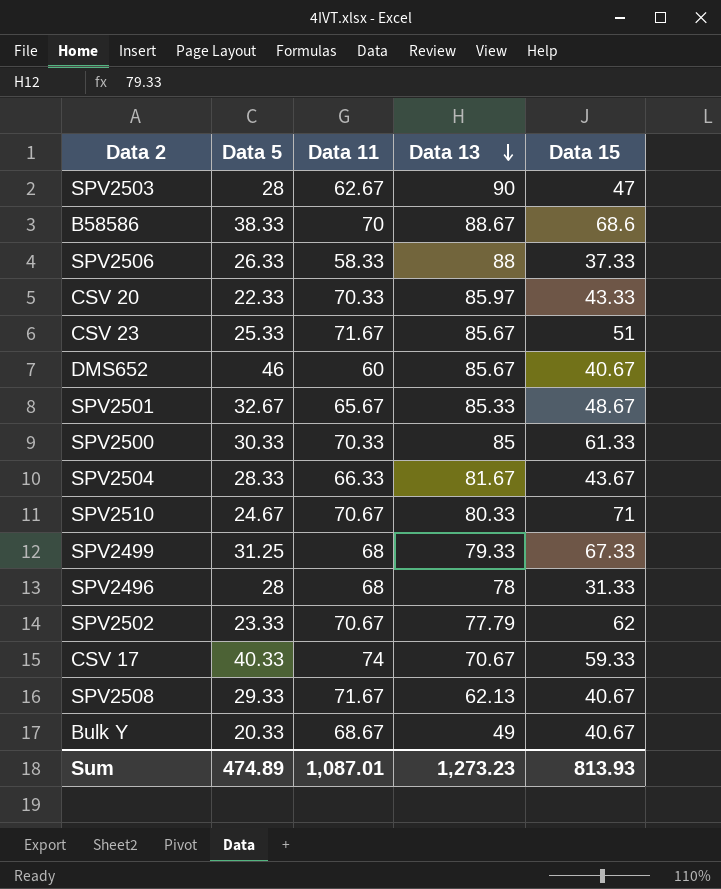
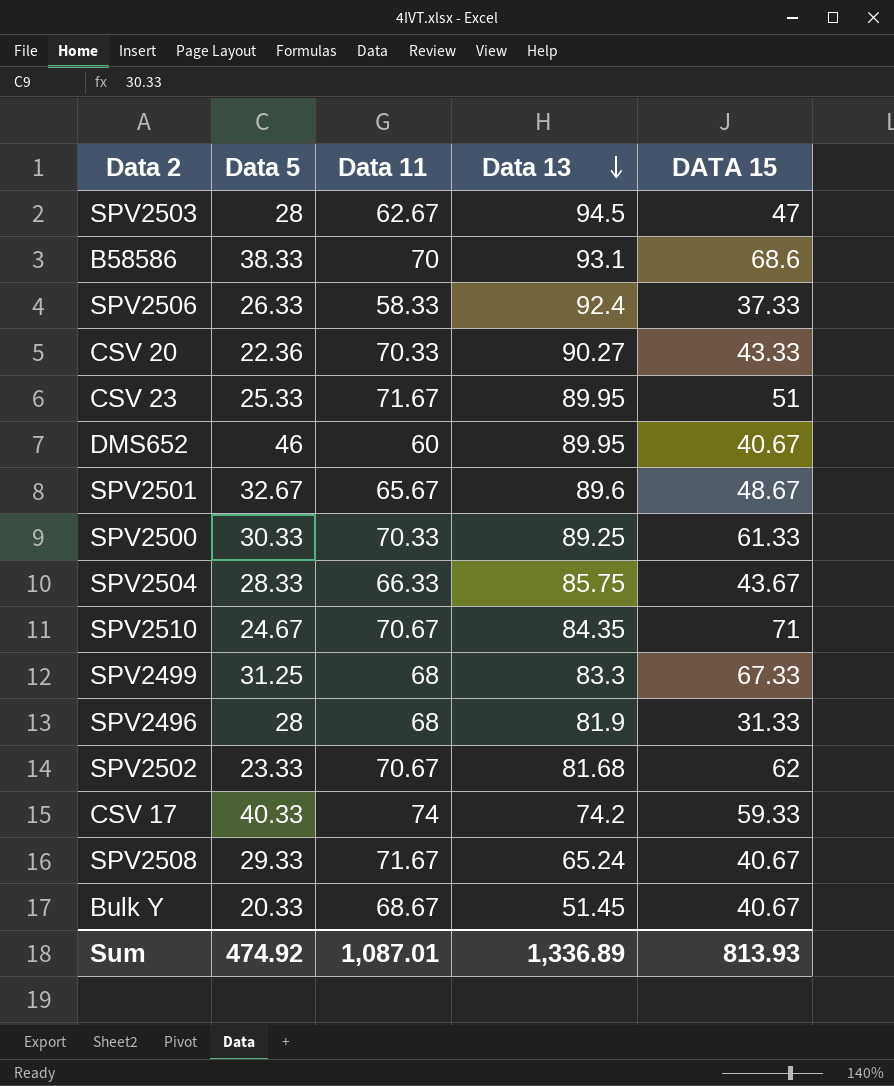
column name: Data 15 -> DATA 15
SPV2503 | Data 13: 90 -> 94.5
B58586 | Data 13: 88.67 -> 93.1
SPV2506 | Data 13: 88 -> 92.4
CSV 20 | Data 5: 22.33 -> 22.36
CSV 20 | Data 13: 85.97 -> 90.27
CSV 23 | Data 13: 85.67 -> 89.95
DMS652 | Data 13: 85.67 -> 89.95
SPV2501 | Data 13: 85.33 -> 89.6
SPV2500 | Data 13: 85 -> 89.25
SPV2504 | Data 13: 81.67 -> 85.75
SPV2510 | Data 13: 80.33 -> 84.35
SPV2499 | Data 13: 79.33 -> 83.3
SPV2496 | Data 13: 78 -> 81.9
SPV2502 | Data 13: 77.79 -> 81.68
CSV 17 | Data 13: 70.67 -> 74.2
SPV2508 | Data 13: 62.13 -> 65.24
Bulk Y | Data 13: 49 -> 51.45
Sum | Data 5: 474.89 -> 474.92
Sum | Data 13: 1,273.23 -> 1,336.89

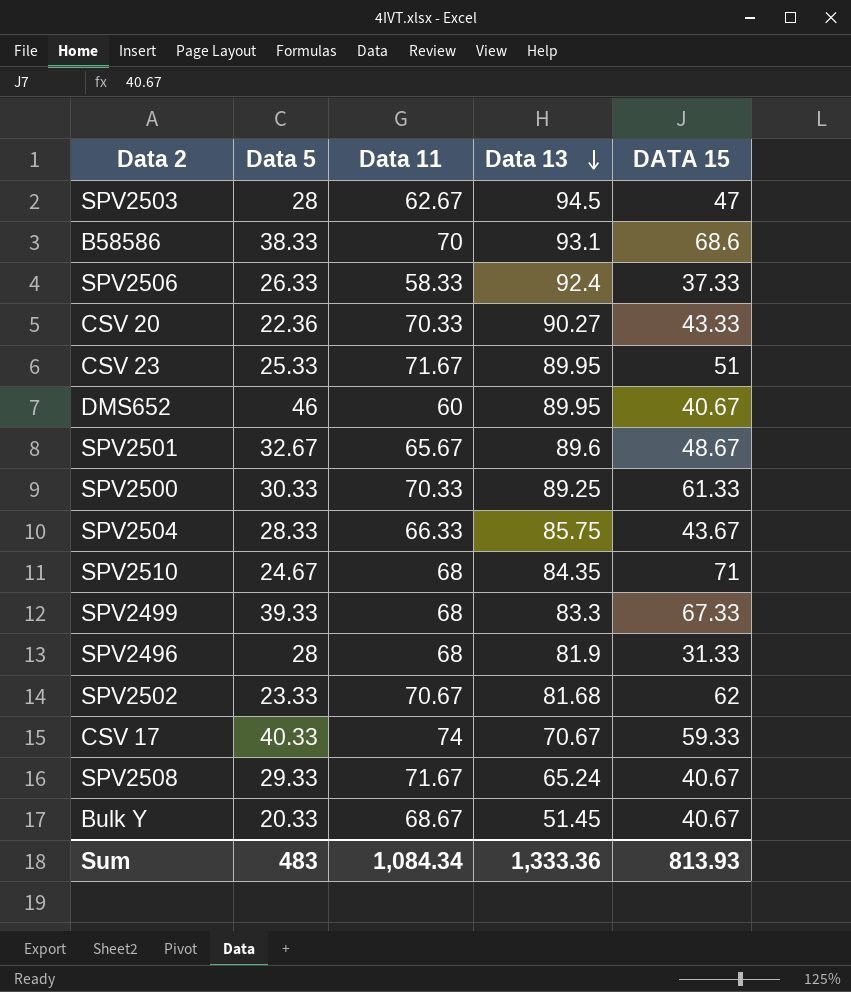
SPV2510 | Data 11: 70.67 -> 68
SPV2499 | Data 5: 31.25 -> 39.33
CSV 17 | Data 13: 74.2 -> 70.67
Sum | Data 5: 474.92 -> 483
Sum | Data 11: 1,087.01 -> 1,084.34
Sum | Data 13: 1,336.89 -> 1,333.36

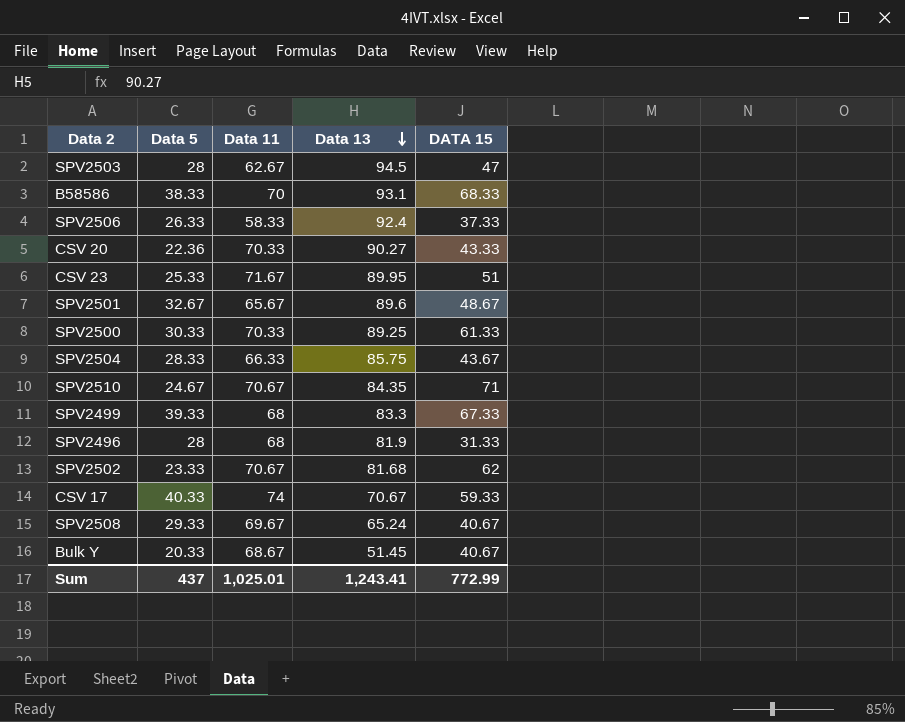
row DMS652: 46 | 60 | 89.95 | 40.67 -> none
B58586 | DATA 15: 68.6 -> 68.33
SPV2510 | Data 11: 68 -> 70.67
SPV2508 | Data 11: 71.67 -> 69.67
Sum | Data 5: 483 -> 437
Sum | Data 11: 1,084.34 -> 1,025.01
Sum | Data 13: 1,333.36 -> 1,243.41
Sum | DATA 15: 813.93 -> 772.99

